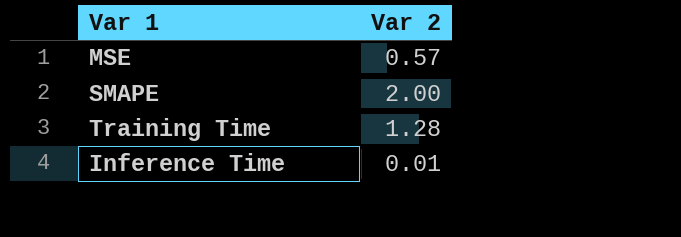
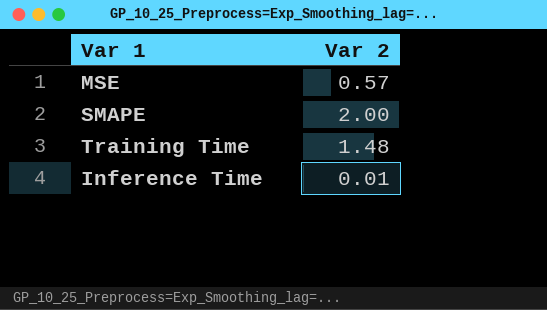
Training Time | Var 2: 1.28 -> 1.48

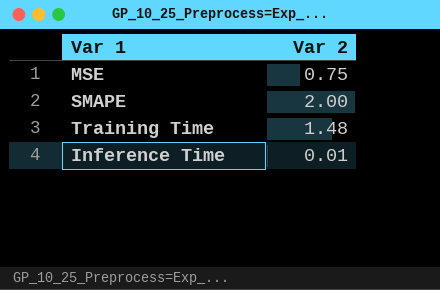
MSE | Var 2: 0.57 -> 0.75

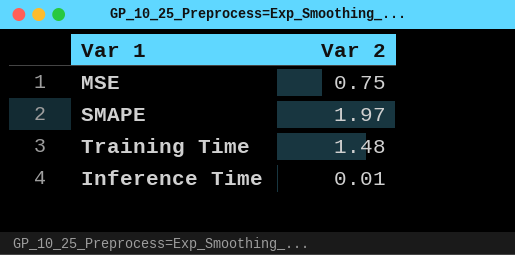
SMAPE | Var 2: 2.00 -> 1.97

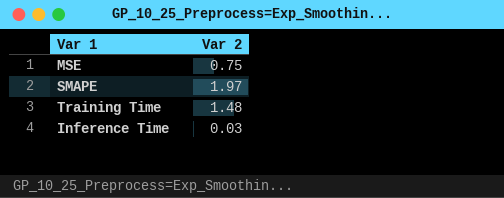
Inference Time | Var 2: 0.01 -> 0.03

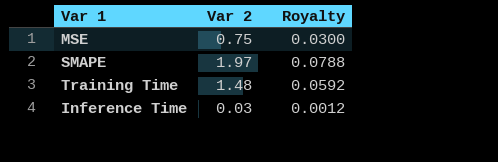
column Royalty | formula: none -> [Var 2] * 0.04

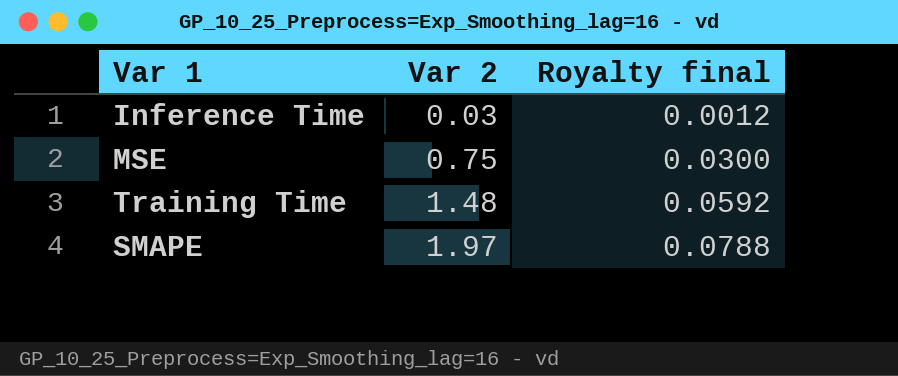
row order: none -> Var 2 ascending
column name: Royalty -> Royalty final

